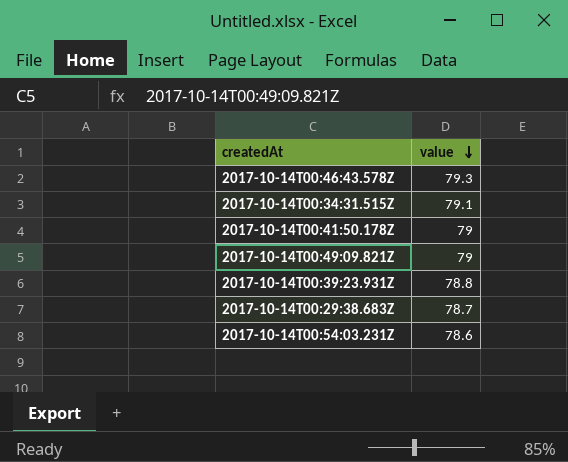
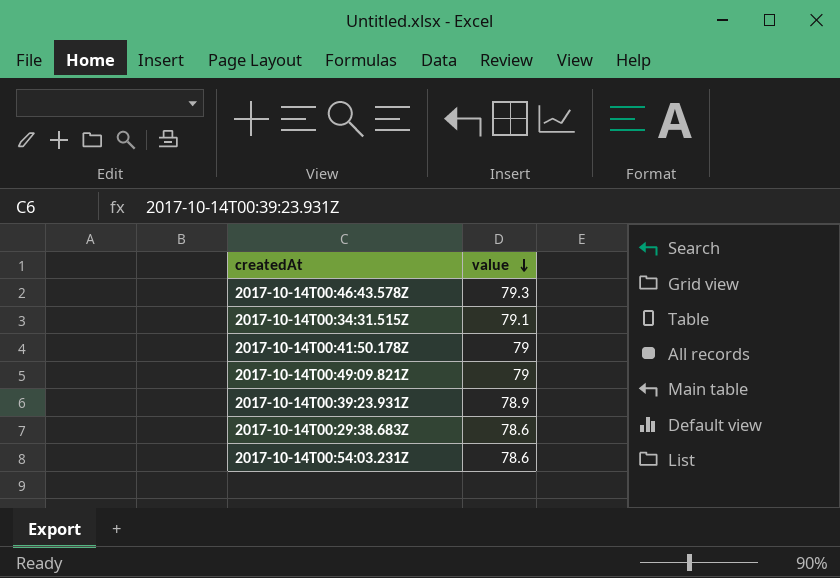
2017-10-14T00:39:23.931Z | value: 78.8 -> 78.9
2017-10-14T00:29:38.683Z | value: 78.7 -> 78.6

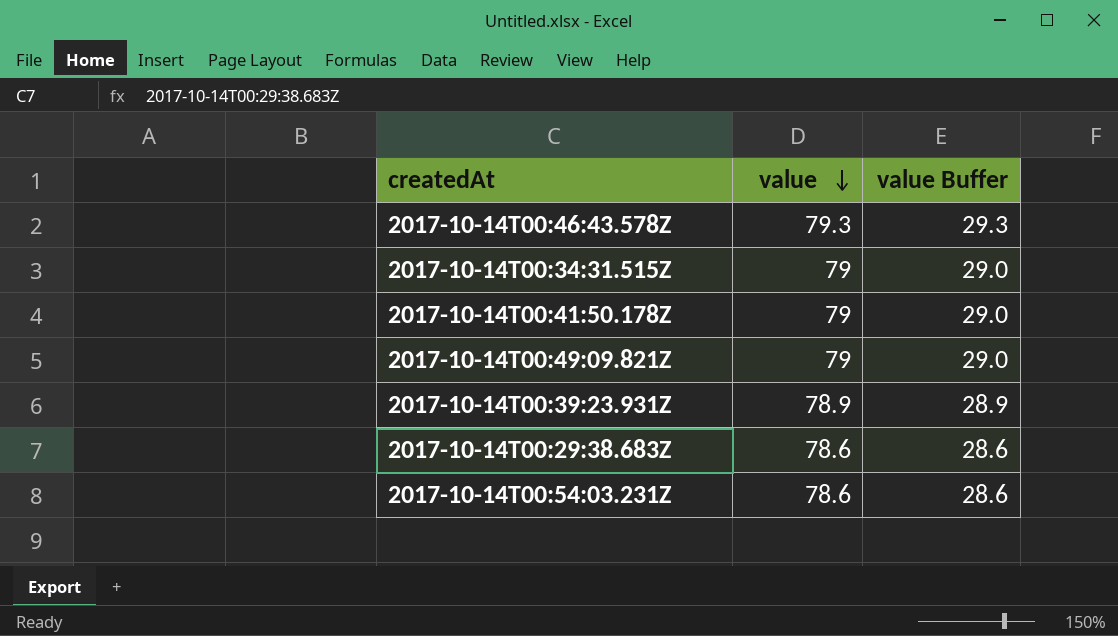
column value Buffer | formula: none -> [value] - 50
2017-10-14T00:34:31.515Z | value: 79.1 -> 79

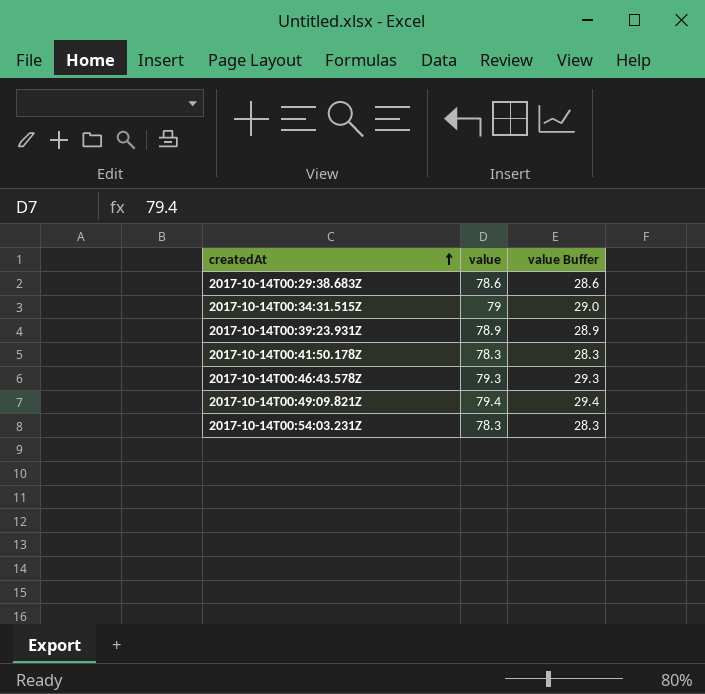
row order: value descending -> createdAt ascending
2017-10-14T00:41:50.178Z | value: 79 -> 78.3
2017-10-14T00:41:50.178Z | value Buffer: 29.0 -> 28.3
2017-10-14T00:49:09.821Z | value: 79 -> 79.4
2017-10-14T00:49:09.821Z | value Buffer: 29.0 -> 29.4
2017-10-14T00:54:03.231Z | value: 78.6 -> 78.3
2017-10-14T00:54:03.231Z | value Buffer: 28.6 -> 28.3

